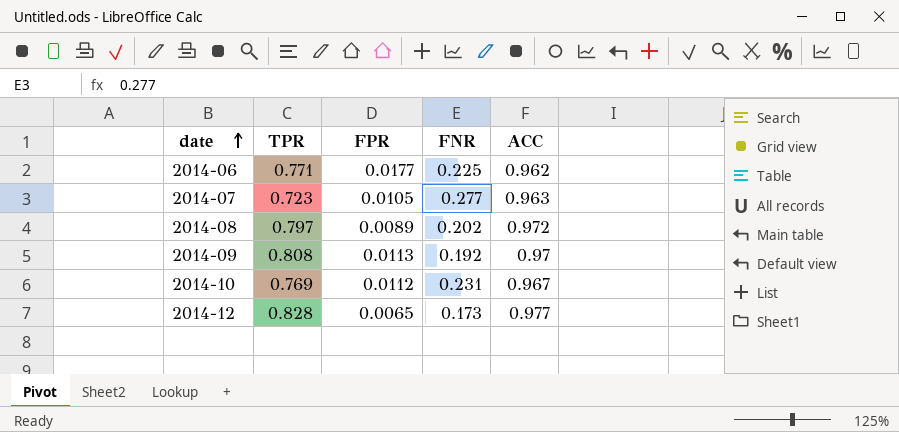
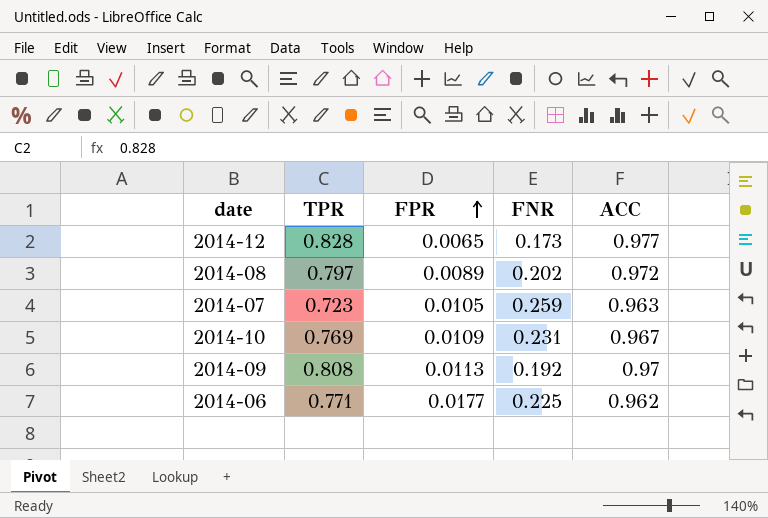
row order: date ascending -> FPR ascending
2014-07 | FNR: 0.277 -> 0.259
2014-10 | FPR: 0.0112 -> 0.0109

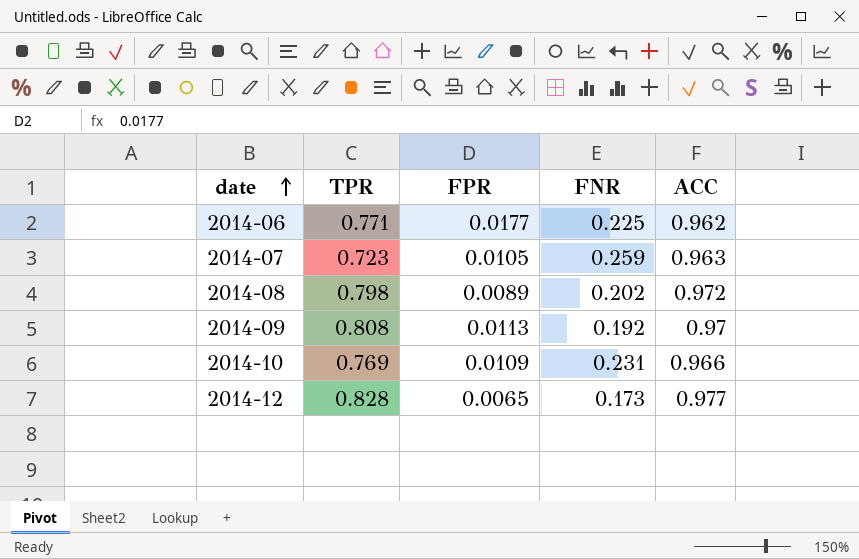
row order: FPR ascending -> date ascending
2014-08 | TPR: 0.797 -> 0.798
2014-10 | ACC: 0.967 -> 0.966

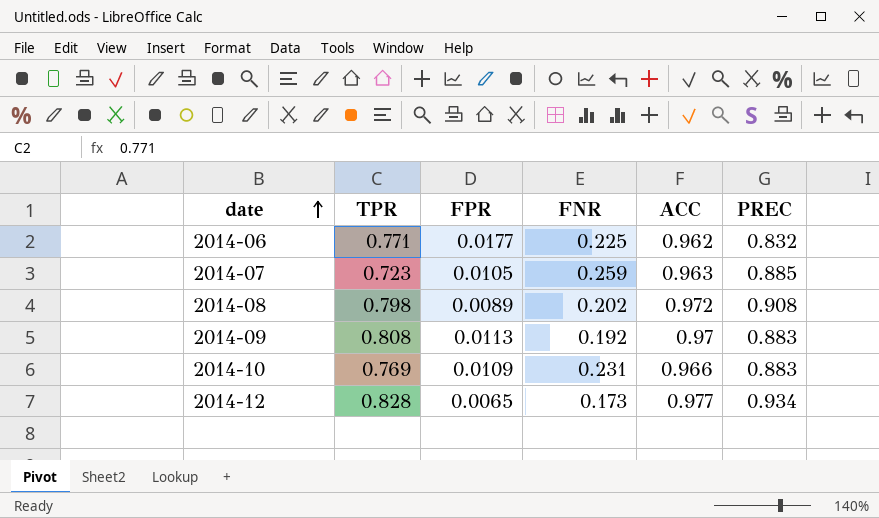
column PREC | position: none -> 6

